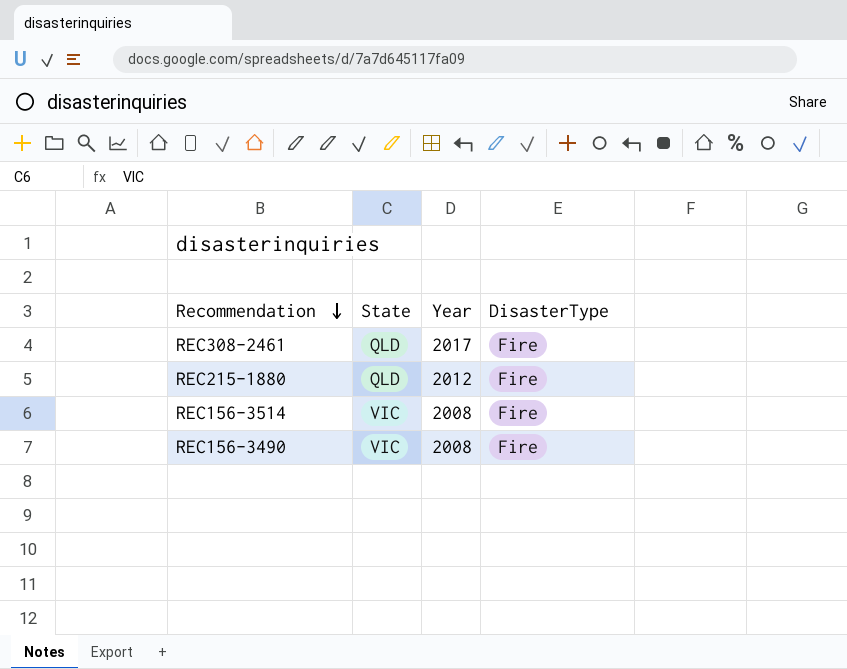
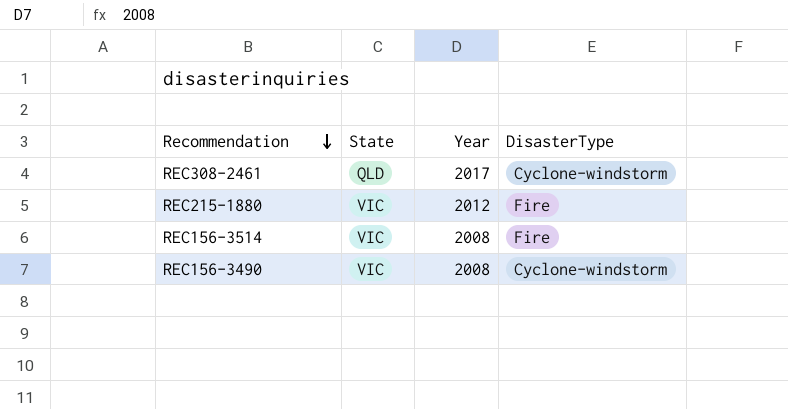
REC308-2461 | DisasterType: Fire -> Cyclone-windstorm
REC215-1880 | State: QLD -> VIC
REC156-3490 | DisasterType: Fire -> Cyclone-windstorm

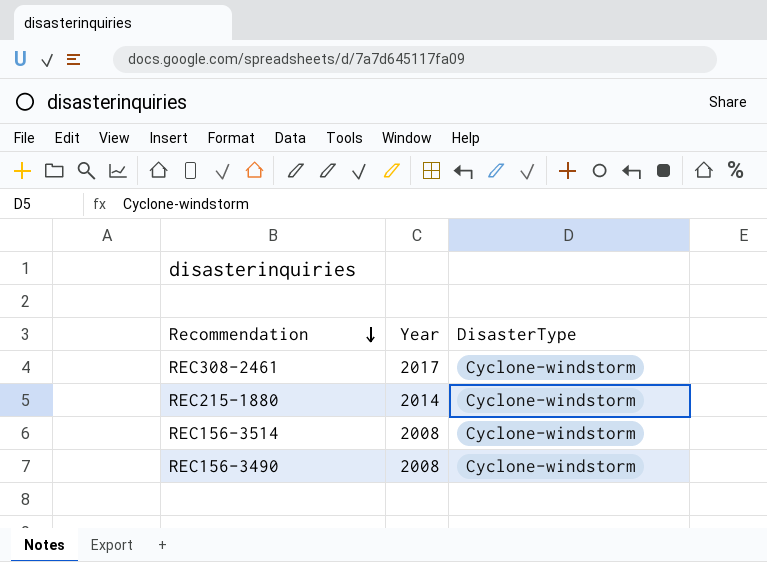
column State | position: 2 -> none
REC215-1880 | Year: 2012 -> 2014
REC215-1880 | DisasterType: Fire -> Cyclone-windstorm
REC156-3514 | DisasterType: Fire -> Cyclone-windstorm

